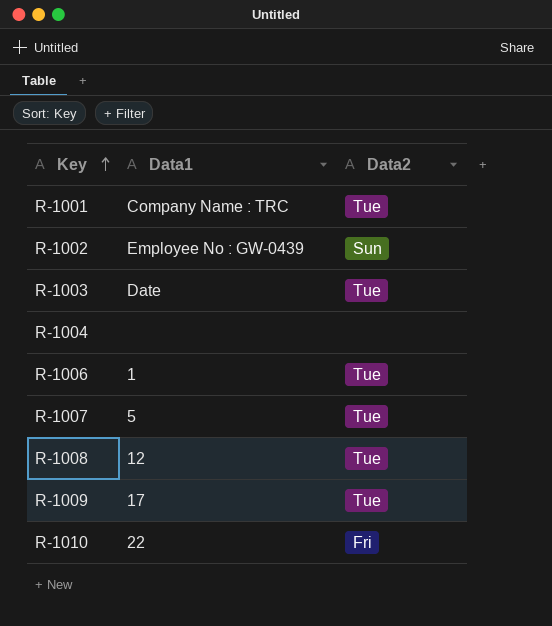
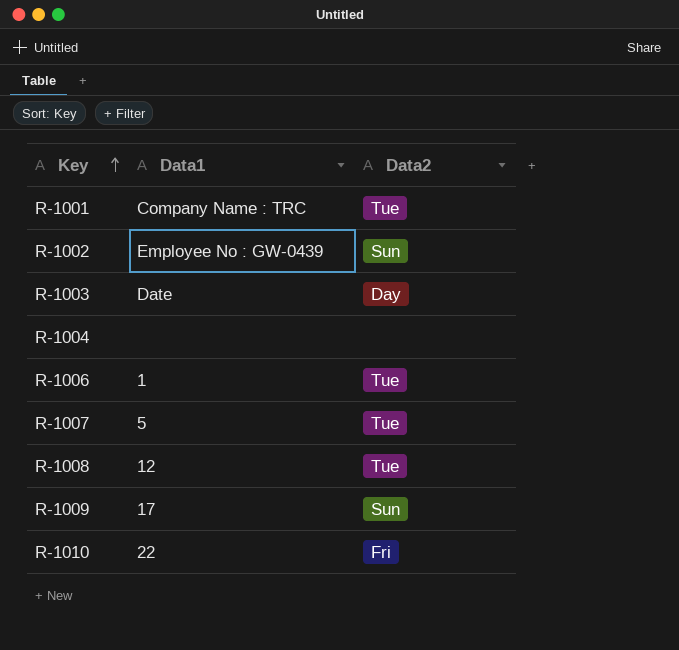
R-1003 | Data2: Tue -> Day
R-1009 | Data2: Tue -> Sun

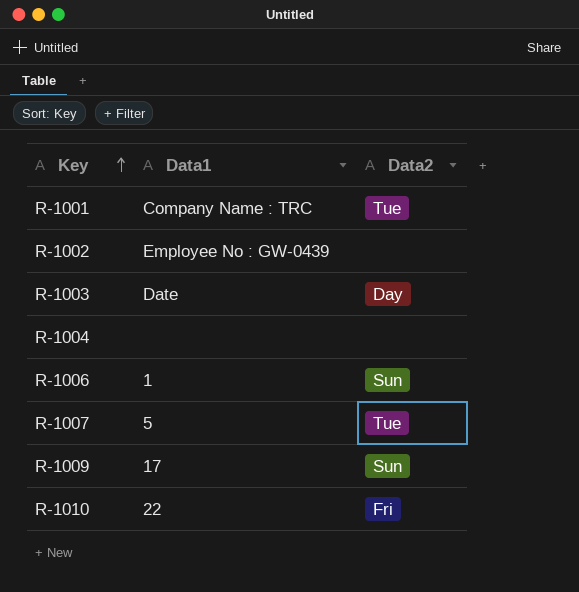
row R-1008: 12 | Tue -> none
R-1002 | Data2: Sun -> none
R-1006 | Data2: Tue -> Sun

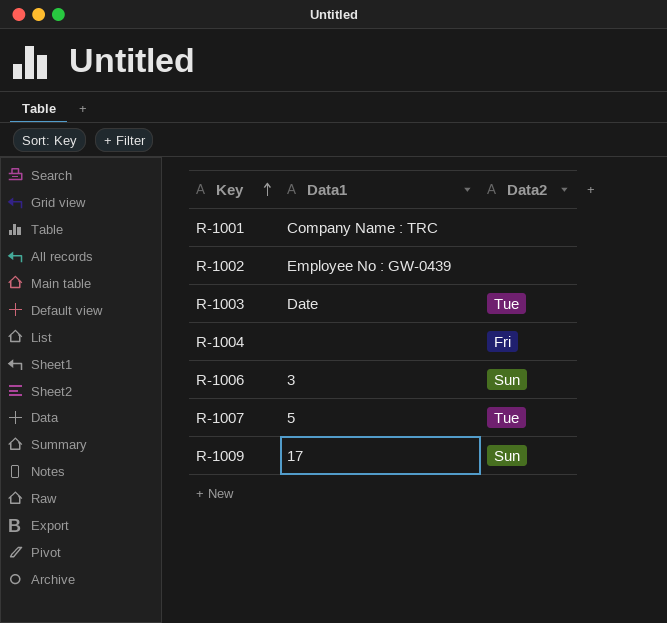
row R-1010: 22 | Fri -> none
R-1001 | Data2: Tue -> none
R-1003 | Data2: Day -> Tue
R-1004 | Data2: none -> Fri
R-1006 | Data1: 1 -> 3

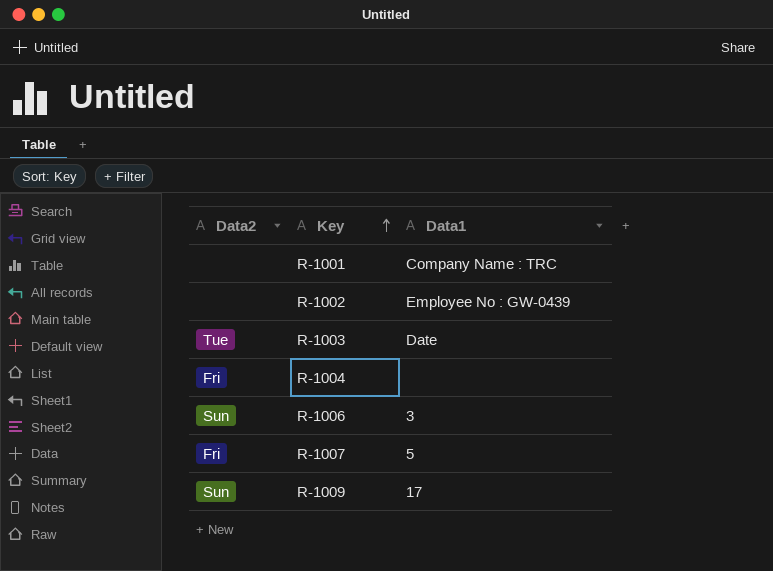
column Data2 | position: 3 -> 1
R-1007 | Data2: Tue -> Fri

